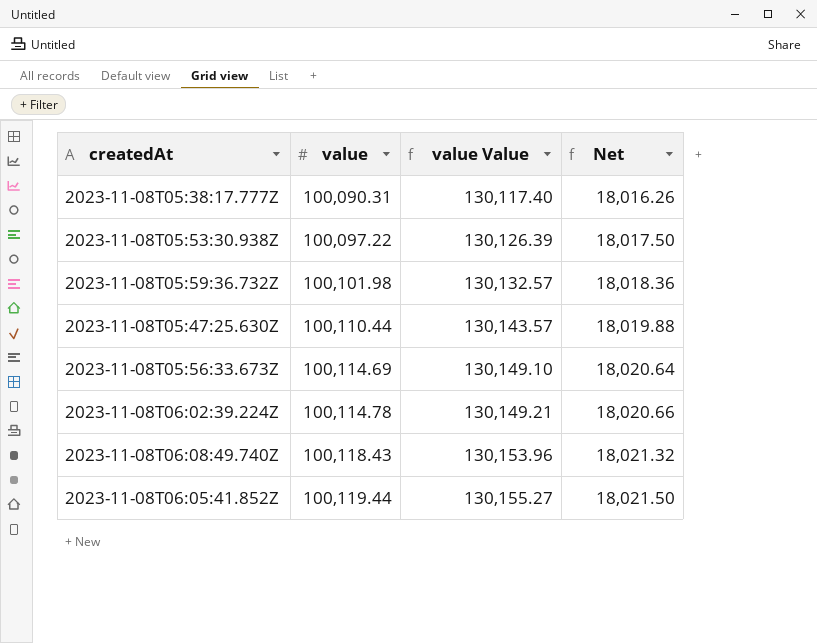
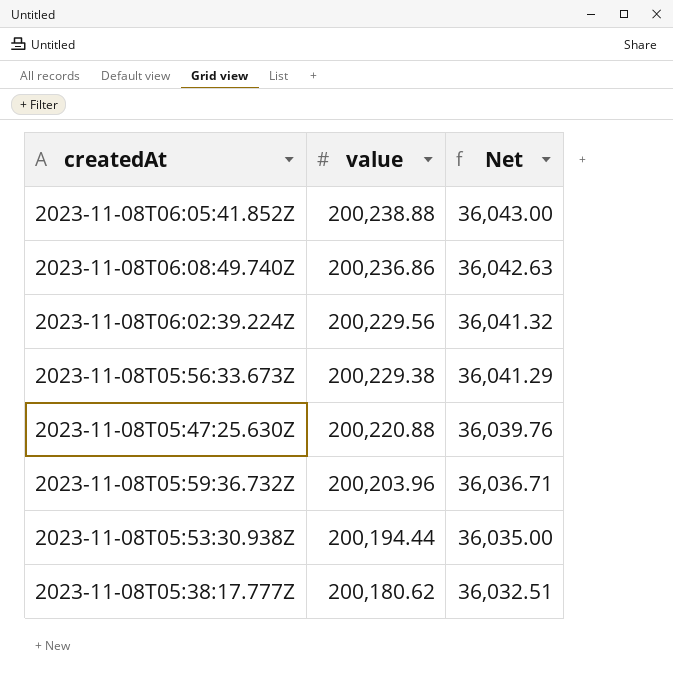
row order: value ascending -> value descending
column value Value | formula: [value] * 1.3 -> none
2023-11-08T06:05:41.852Z | value: 100,119.44 -> 200,238.88
2023-11-08T06:05:41.852Z | Net: 18,021.50 -> 36,043.00
2023-11-08T06:08:49.740Z | value: 100,118.43 -> 200,236.86
2023-11-08T06:08:49.740Z | Net: 18,021.32 -> 36,042.63
2023-11-08T06:02:39.224Z | value: 100,114.78 -> 200,229.56
2023-11-08T06:02:39.224Z | Net: 18,020.66 -> 36,041.32
2023-11-08T05:56:33.673Z | value: 100,114.69 -> 200,229.38
2023-11-08T05:56:33.673Z | Net: 18,020.64 -> 36,041.29
2023-11-08T05:47:25.630Z | value: 100,110.44 -> 200,220.88
2023-11-08T05:47:25.630Z | Net: 18,019.88 -> 36,039.76
2023-11-08T05:59:36.732Z | value: 100,101.98 -> 200,203.96
2023-11-08T05:59:36.732Z | Net: 18,018.36 -> 36,036.71
2023-11-08T05:53:30.938Z | value: 100,097.22 -> 200,194.44
2023-11-08T05:53:30.938Z | Net: 18,017.50 -> 36,035.00
2023-11-08T05:38:17.777Z | value: 100,090.31 -> 200,180.62
2023-11-08T05:38:17.777Z | Net: 18,016.26 -> 36,032.51

